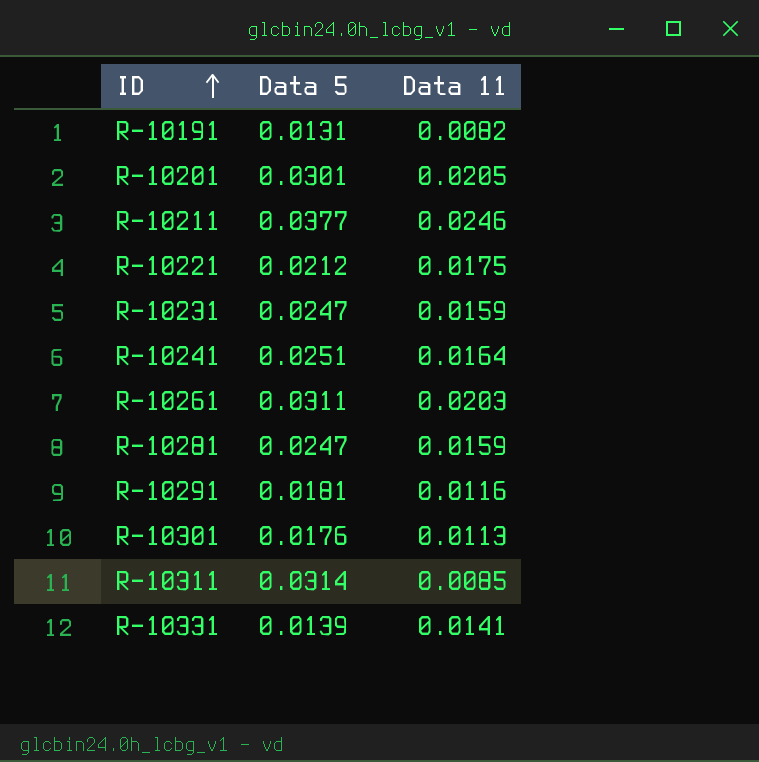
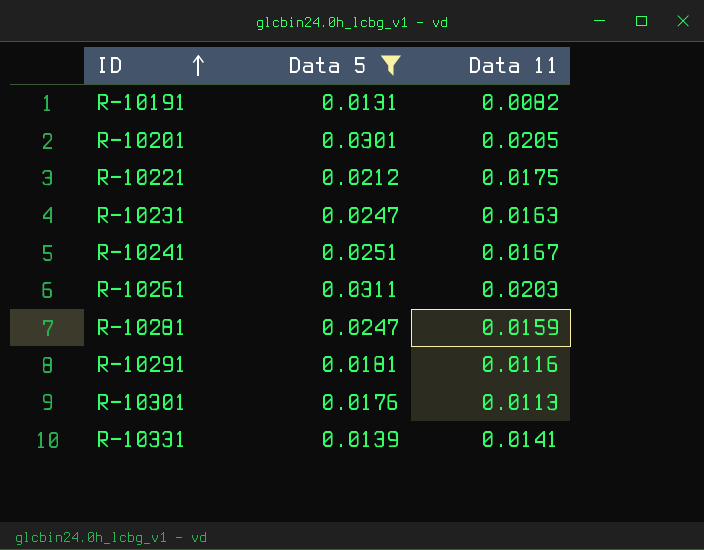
filter: none -> Data 5 <= 0.0311
R-10231 | Data 11: 0.0159 -> 0.0163
R-10241 | Data 11: 0.0164 -> 0.0167

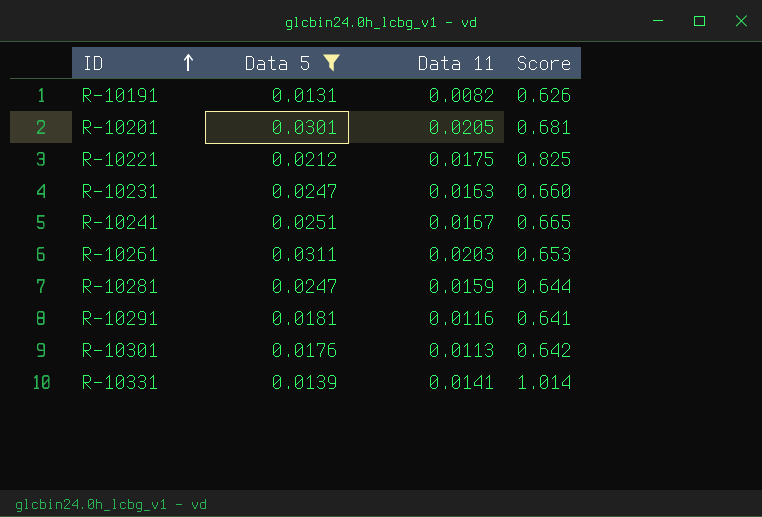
column Score | formula: none -> [Data 11] / [Data 5]

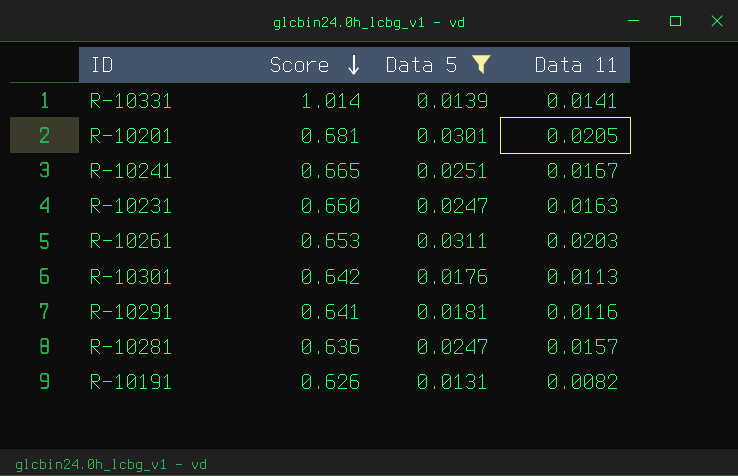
row order: ID ascending -> Score descending
column Score | position: 4 -> 2
row R-10221: 0.0212 | 0.0175 | 0.825 -> none
R-10281 | Score: 0.644 -> 0.636
R-10281 | Data 11: 0.0159 -> 0.0157

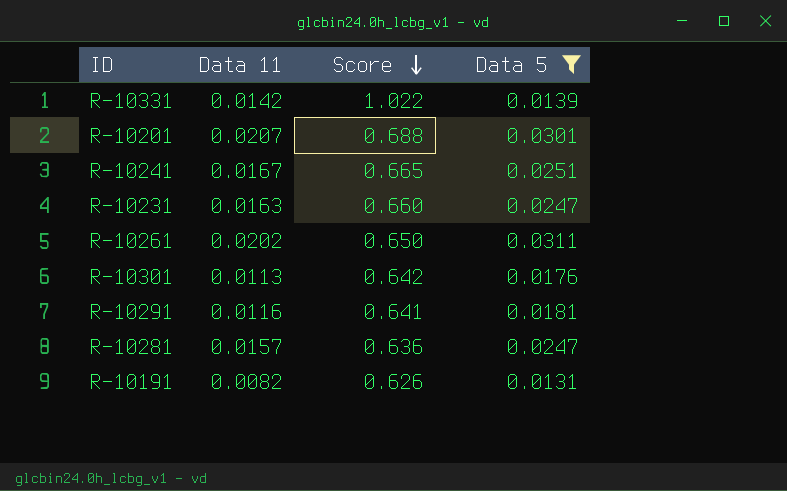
column Data 11 | position: 4 -> 2
R-10331 | Data 11: 0.0141 -> 0.0142
R-10331 | Score: 1.014 -> 1.022
R-10201 | Data 11: 0.0205 -> 0.0207
R-10201 | Score: 0.681 -> 0.688
R-10261 | Data 11: 0.0203 -> 0.0202
R-10261 | Score: 0.653 -> 0.650

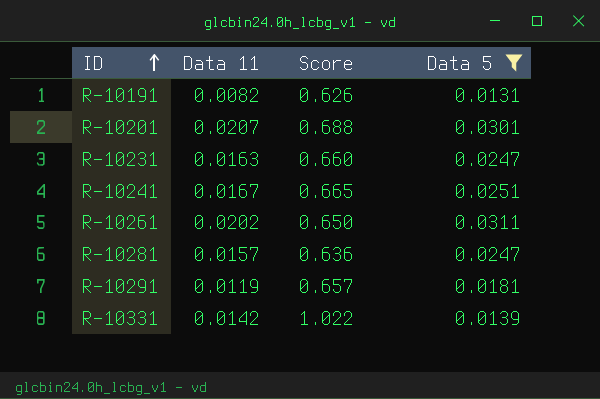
row order: Score descending -> ID ascending
row R-10301: 0.0113 | 0.642 | 0.0176 -> none
R-10291 | Data 11: 0.0116 -> 0.0119
R-10291 | Score: 0.641 -> 0.657

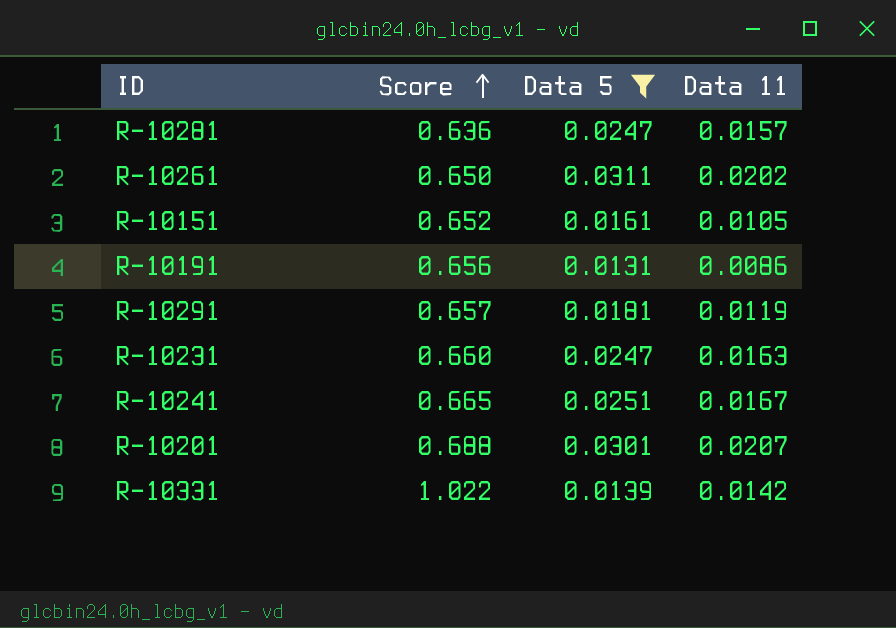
row order: ID ascending -> Score ascending
column Data 11 | position: 2 -> 4
row R-10151: none -> 0.652 | 0.0161 | 0.0105
R-10191 | Score: 0.626 -> 0.656
R-10191 | Data 11: 0.0082 -> 0.0086

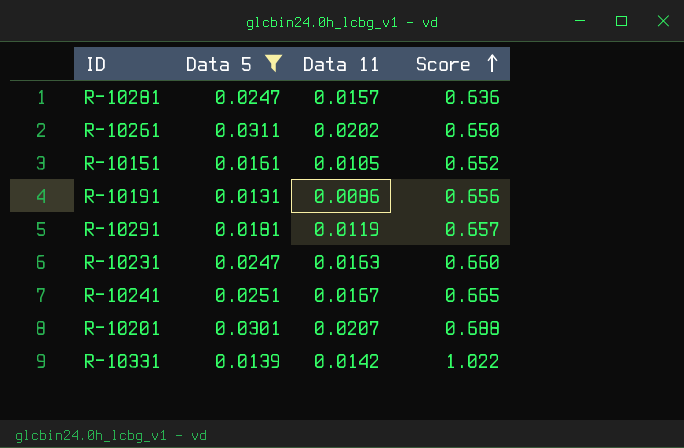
column Score | position: 2 -> 4

